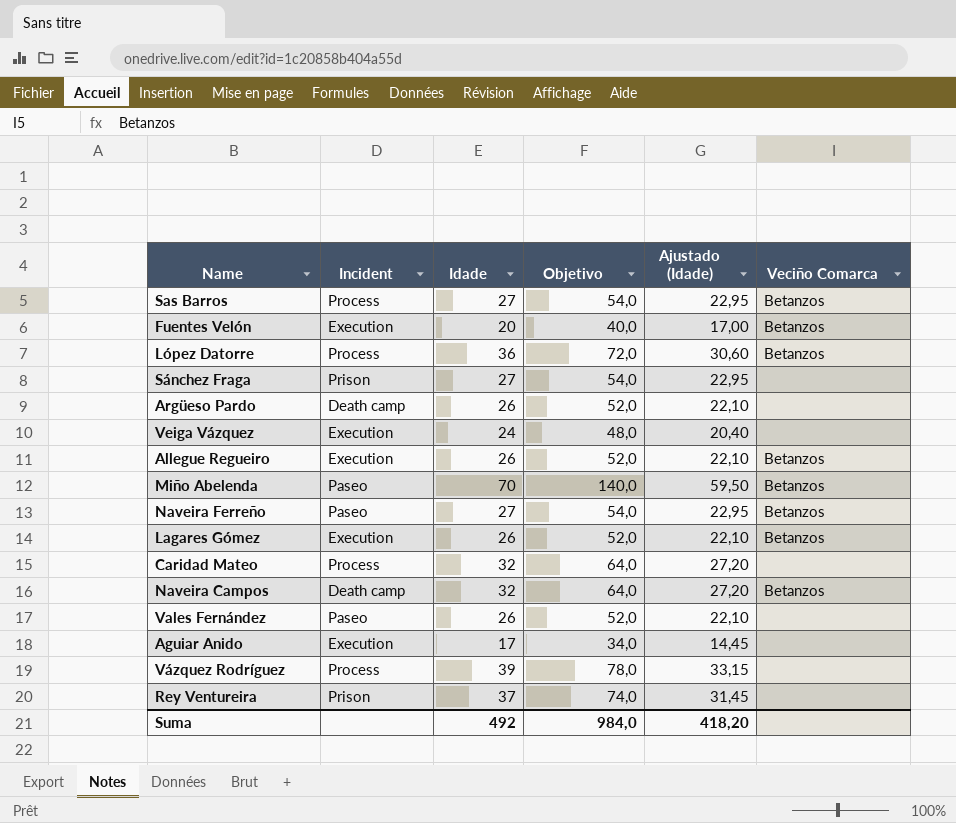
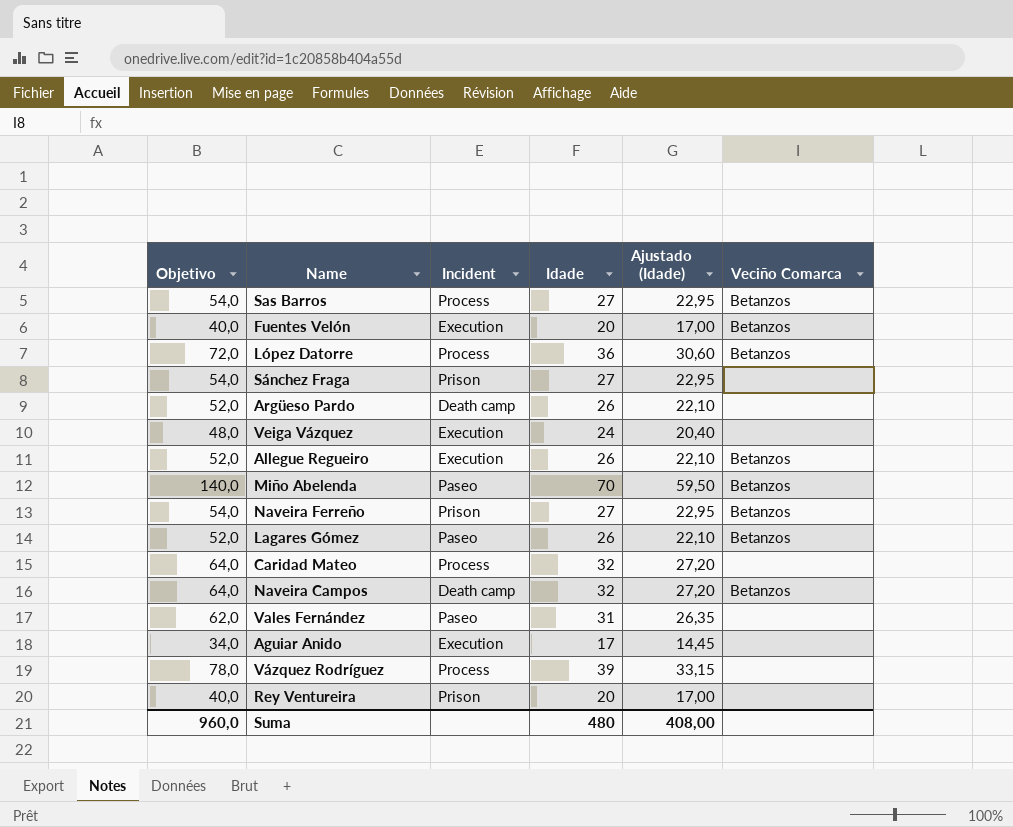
column Objetivo | position: 4 -> 1
Naveira Ferreño | Incident: Paseo -> Prison
Lagares Gómez | Incident: Execution -> Paseo
Vales Fernández | Objetivo: 52,0 -> 62,0
Vales Fernández | Idade: 26 -> 31
Vales Fernández | Ajustado (Idade): 22,10 -> 26,35
Rey Ventureira | Objetivo: 74,0 -> 40,0
Rey Ventureira | Idade: 37 -> 20
Rey Ventureira | Ajustado (Idade): 31,45 -> 17,00
Suma | Objetivo: 984,0 -> 960,0
Suma | Idade: 492 -> 480
Suma | Ajustado (Idade): 418,20 -> 408,00

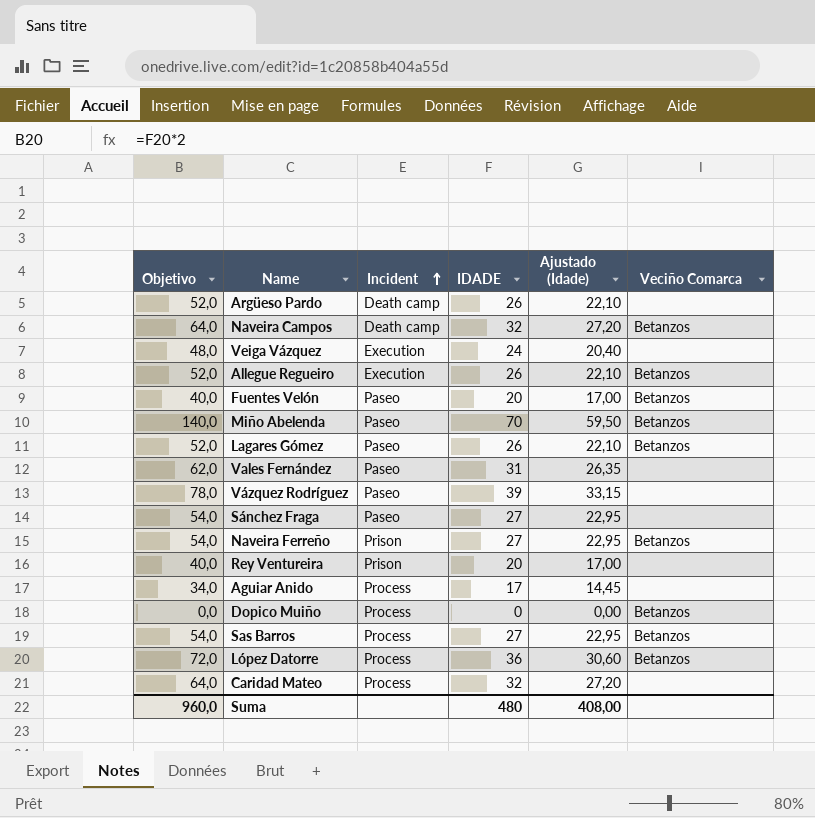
row order: none -> Incident ascending
column name: Idade -> IDADE
Fuentes Velón | Incident: Execution -> Paseo
Vázquez Rodríguez | Incident: Process -> Paseo
Sánchez Fraga | Incident: Prison -> Paseo
Aguiar Anido | Incident: Execution -> Process
row Dopico Muiño: none -> 0,0 | Process | 0 | 0,00 | Betanzos

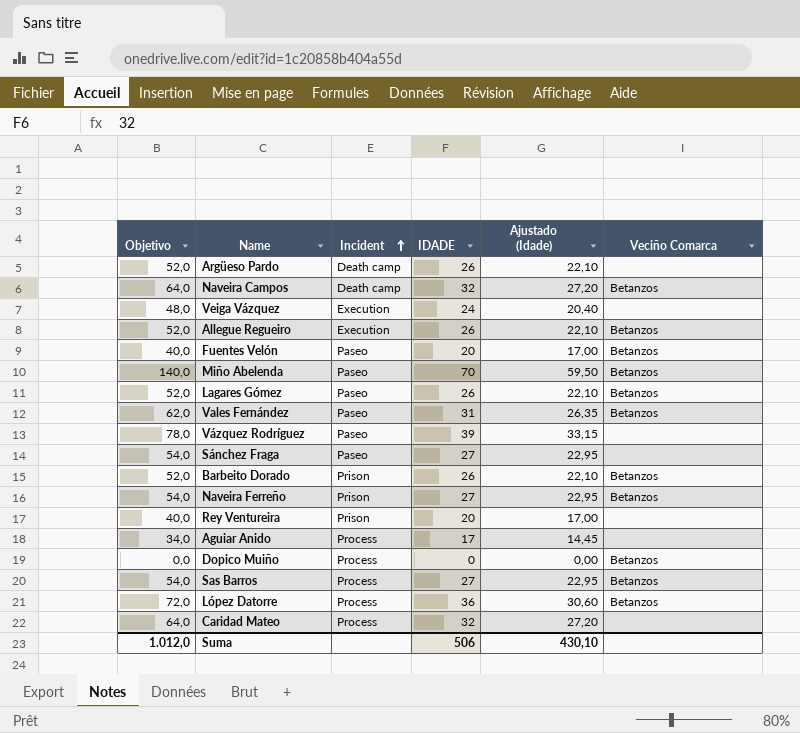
Vales Fernández | Veciño Comarca: none -> Betanzos
row Barbeito Dorado: none -> 52,0 | Prison | 26 | 22,10 | Betanzos
Suma | Objetivo: 960,0 -> 1.012,0
Suma | IDADE: 480 -> 506
Suma | Ajustado (Idade): 408,00 -> 430,10

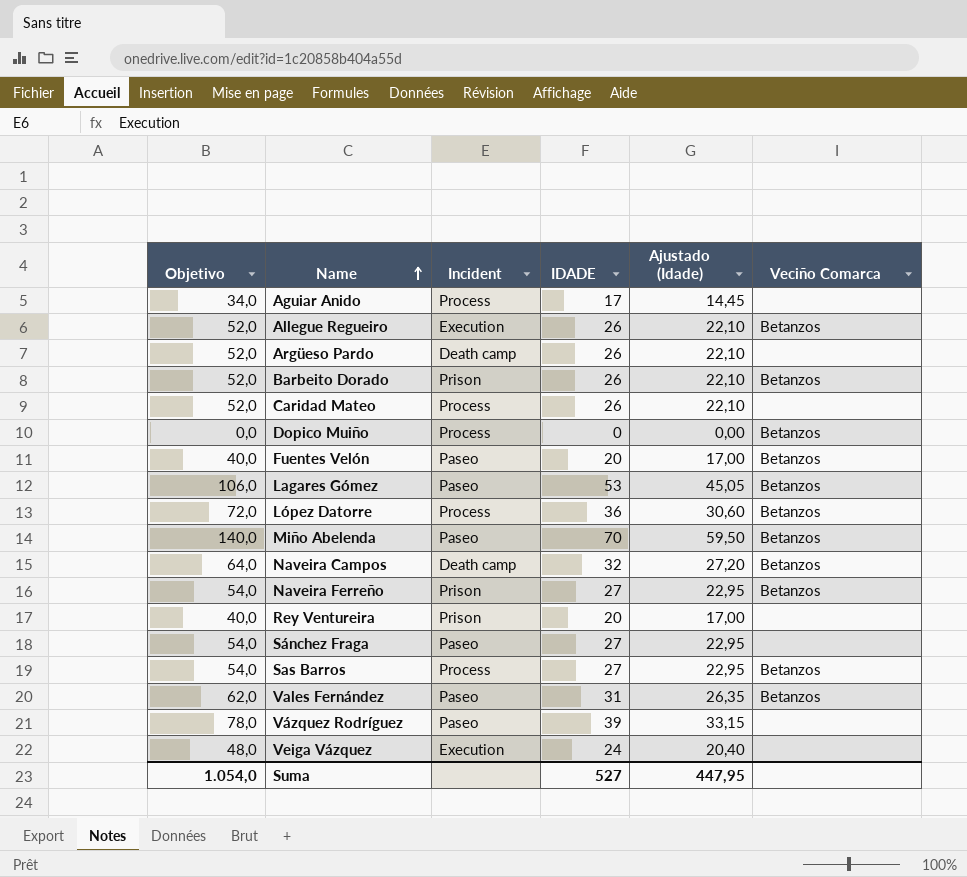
row order: Incident ascending -> Name ascending
Caridad Mateo | Objetivo: 64,0 -> 52,0
Caridad Mateo | IDADE: 32 -> 26
Caridad Mateo | Ajustado (Idade): 27,20 -> 22,10
Lagares Gómez | Objetivo: 52,0 -> 106,0
Lagares Gómez | IDADE: 26 -> 53
Lagares Gómez | Ajustado (Idade): 22,10 -> 45,05
Suma | Objetivo: 1.012,0 -> 1.054,0
Suma | IDADE: 506 -> 527
Suma | Ajustado (Idade): 430,10 -> 447,95

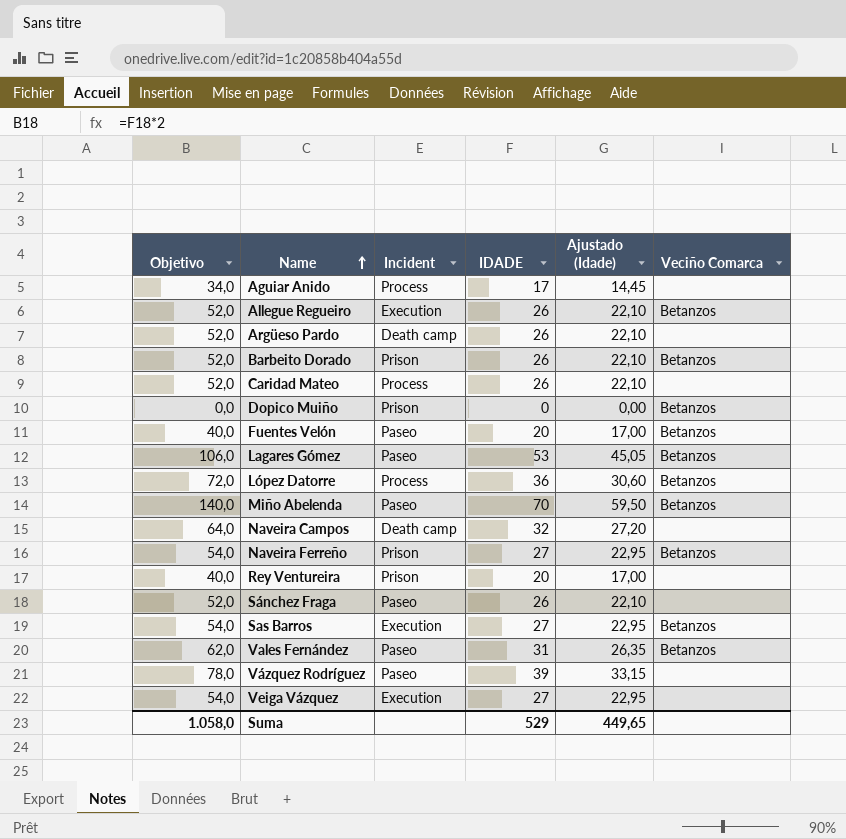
Dopico Muiño | Incident: Process -> Prison
Naveira Campos | Veciño Comarca: Betanzos -> none
Sánchez Fraga | Objetivo: 54,0 -> 52,0
Sánchez Fraga | IDADE: 27 -> 26
Sánchez Fraga | Ajustado (Idade): 22,95 -> 22,10
Sas Barros | Incident: Process -> Execution
Veiga Vázquez | Objetivo: 48,0 -> 54,0
Veiga Vázquez | IDADE: 24 -> 27
Veiga Vázquez | Ajustado (Idade): 20,40 -> 22,95
Suma | Objetivo: 1.054,0 -> 1.058,0
Suma | IDADE: 527 -> 529
Suma | Ajustado (Idade): 447,95 -> 449,65

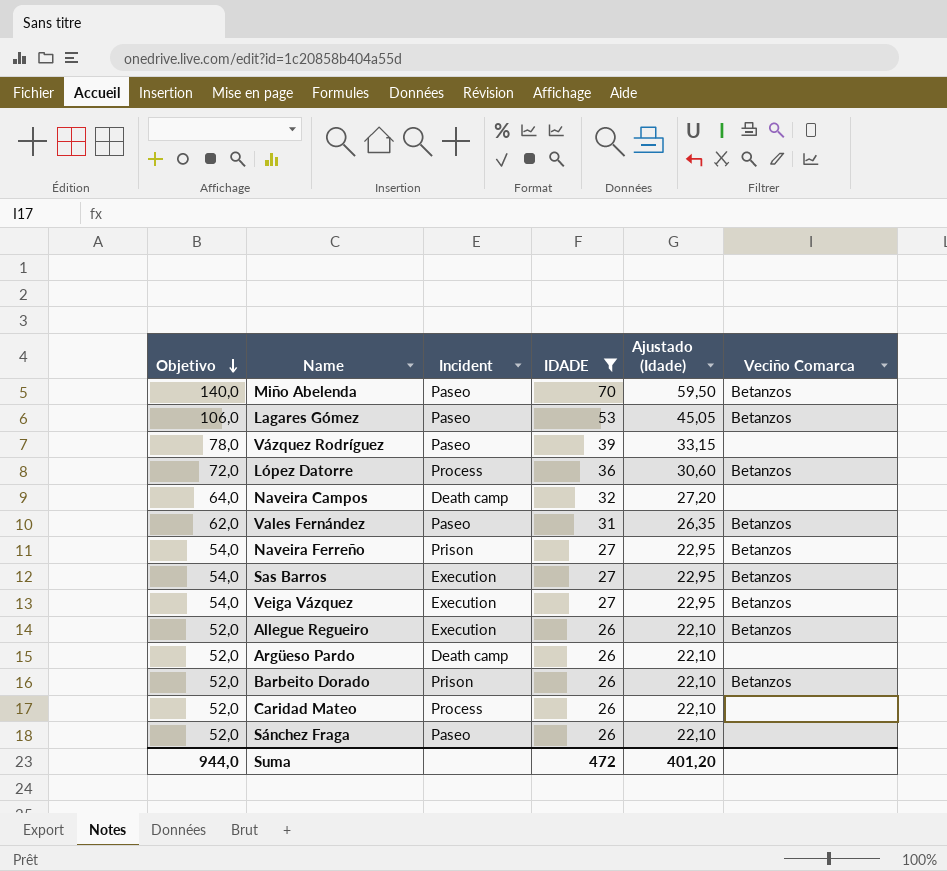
filter: none -> IDADE >= 26
row order: Name ascending -> Objetivo descending
Veiga Vázquez | Veciño Comarca: none -> Betanzos
Suma | Objetivo: 1.058,0 -> 944,0
Suma | IDADE: 529 -> 472
Suma | Ajustado (Idade): 449,65 -> 401,20

